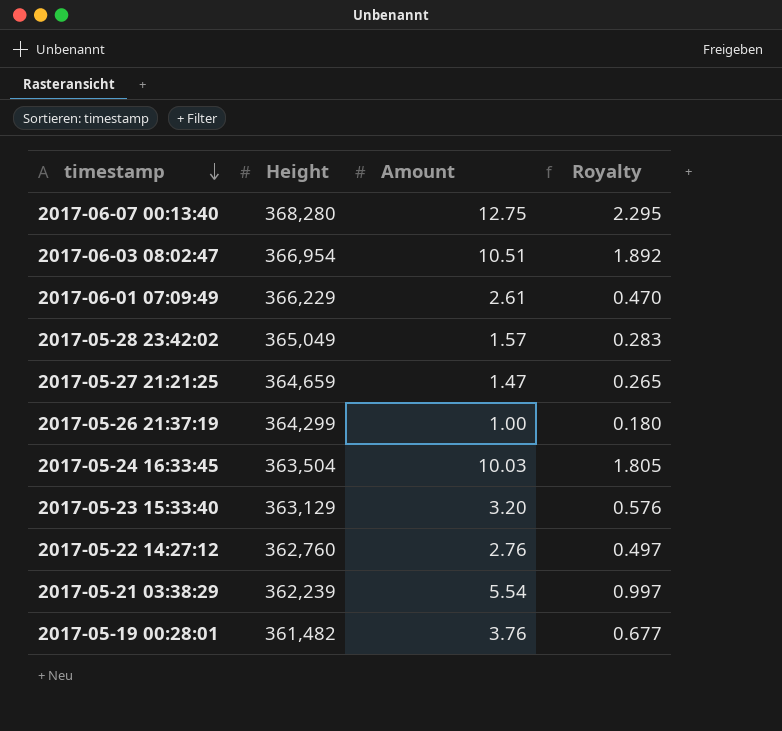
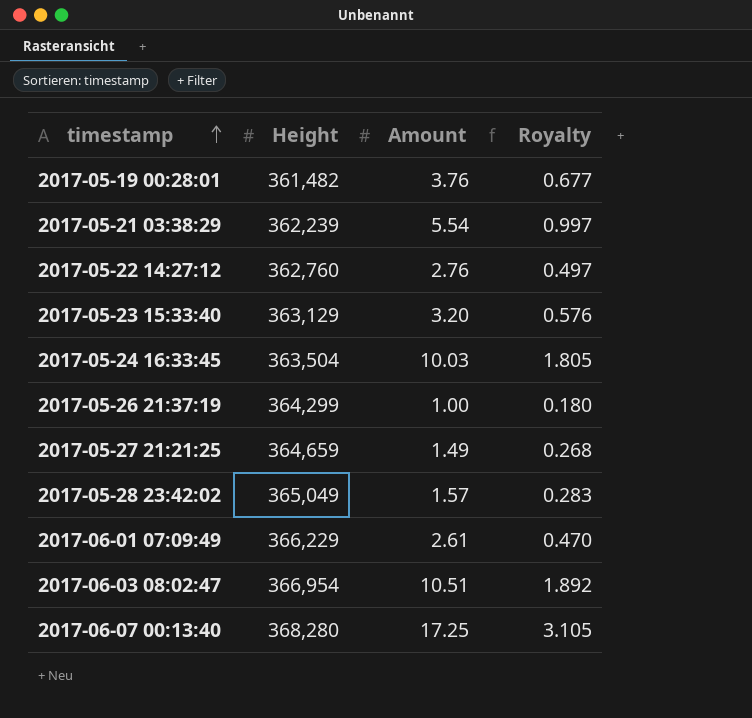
row order: timestamp descending -> timestamp ascending
2017-05-27 21:21:25 | Amount: 1.47 -> 1.49
2017-05-27 21:21:25 | Royalty: 0.265 -> 0.268
2017-06-07 00:13:40 | Amount: 12.75 -> 17.25
2017-06-07 00:13:40 | Royalty: 2.295 -> 3.105

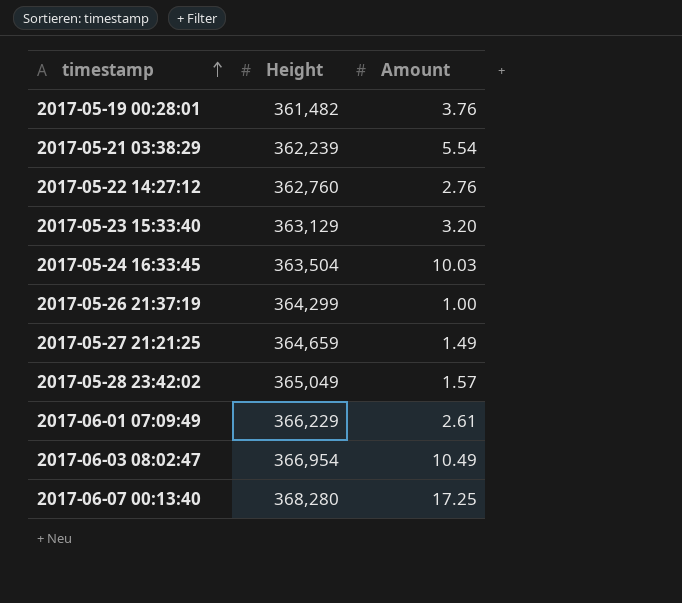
column Royalty | formula: [Amount] * 0.18 -> none
2017-06-03 08:02:47 | Amount: 10.51 -> 10.49

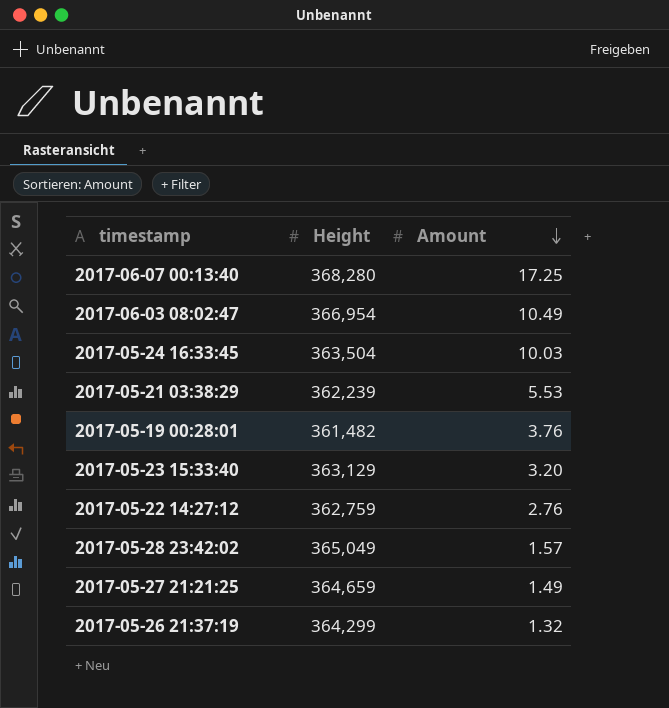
row order: timestamp ascending -> Amount descending
row 2017-06-01 07:09:49: 366,229 | 2.61 -> none
2017-05-21 03:38:29 | Amount: 5.54 -> 5.53
2017-05-22 14:27:12 | Height: 362,760 -> 362,759
2017-05-26 21:37:19 | Amount: 1.00 -> 1.32

